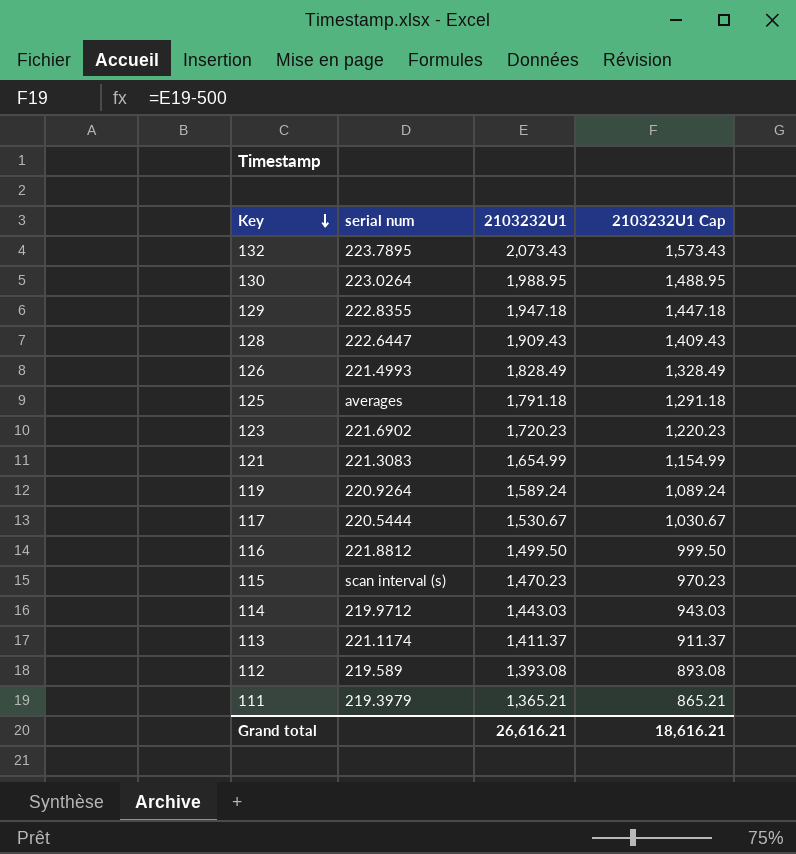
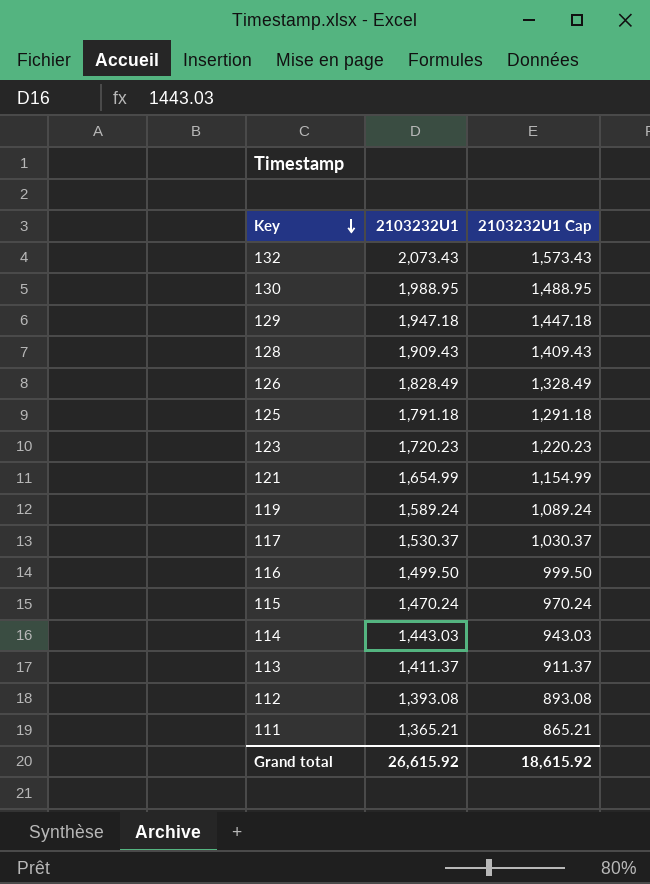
column serial num | position: 2 -> none
117 | 2103232U1: 1,530.67 -> 1,530.37
117 | 2103232U1 Cap: 1,030.67 -> 1,030.37
115 | 2103232U1: 1,470.23 -> 1,470.24
115 | 2103232U1 Cap: 970.23 -> 970.24
Grand total | 2103232U1: 26,616.21 -> 26,615.92
Grand total | 2103232U1 Cap: 18,616.21 -> 18,615.92

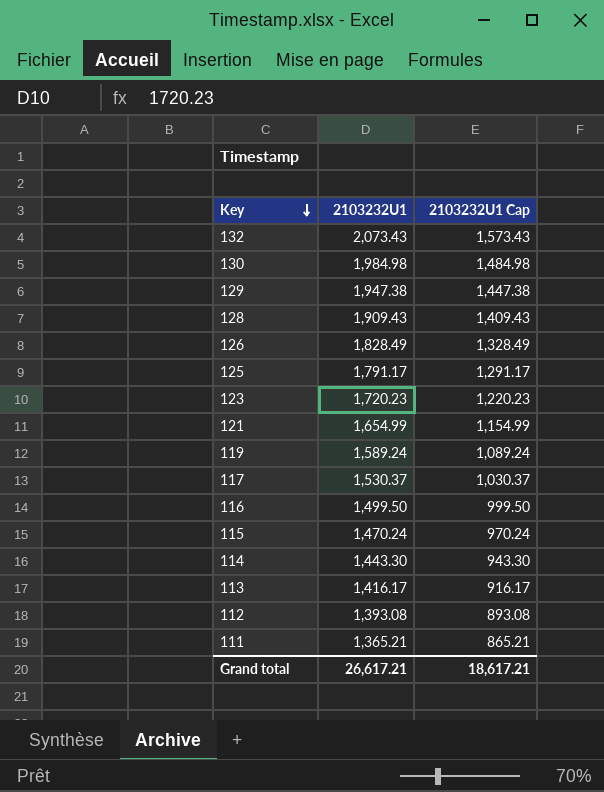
130 | 2103232U1: 1,988.95 -> 1,984.98
130 | 2103232U1 Cap: 1,488.95 -> 1,484.98
129 | 2103232U1: 1,947.18 -> 1,947.38
129 | 2103232U1 Cap: 1,447.18 -> 1,447.38
125 | 2103232U1: 1,791.18 -> 1,791.17
125 | 2103232U1 Cap: 1,291.18 -> 1,291.17
114 | 2103232U1: 1,443.03 -> 1,443.30
114 | 2103232U1 Cap: 943.03 -> 943.30
113 | 2103232U1: 1,411.37 -> 1,416.17
113 | 2103232U1 Cap: 911.37 -> 916.17
Grand total | 2103232U1: 26,615.92 -> 26,617.21
Grand total | 2103232U1 Cap: 18,615.92 -> 18,617.21

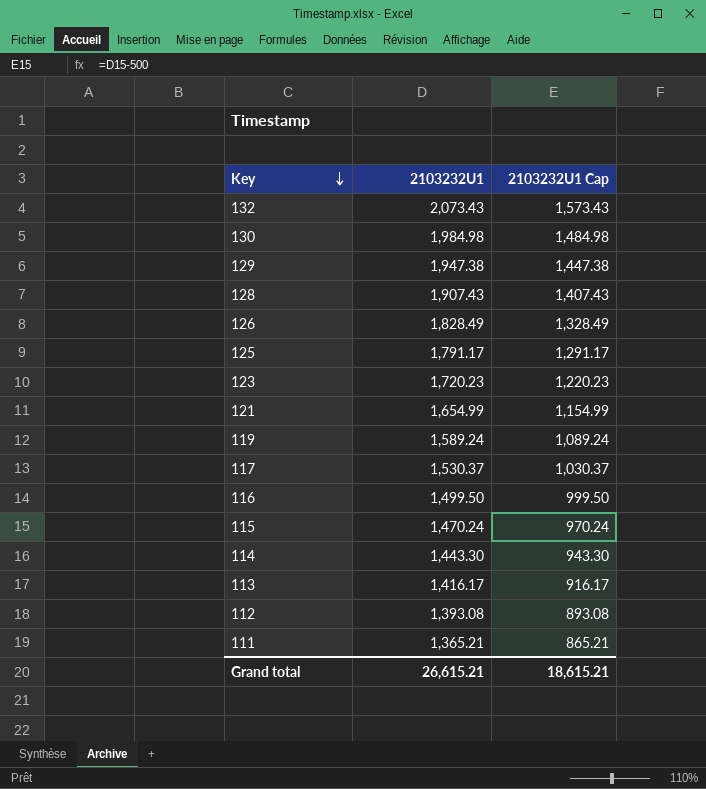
128 | 2103232U1: 1,909.43 -> 1,907.43
128 | 2103232U1 Cap: 1,409.43 -> 1,407.43
Grand total | 2103232U1: 26,617.21 -> 26,615.21
Grand total | 2103232U1 Cap: 18,617.21 -> 18,615.21

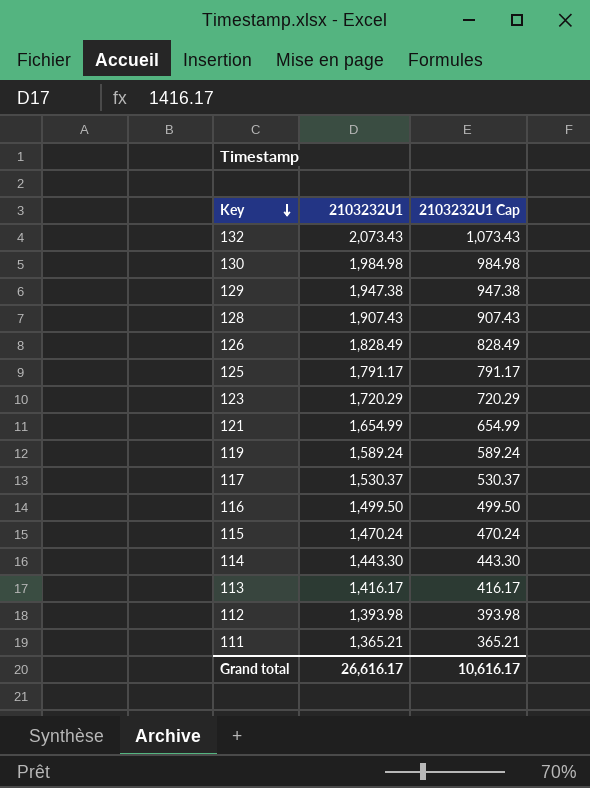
column 2103232U1 Cap | formula: [2103232U1] - 500 -> [2103232U1] - 1000
123 | 2103232U1: 1,720.23 -> 1,720.29
112 | 2103232U1: 1,393.08 -> 1,393.98
Grand total | 2103232U1: 26,615.21 -> 26,616.17
Grand total | 2103232U1 Cap: 18,615.21 -> 10,616.17

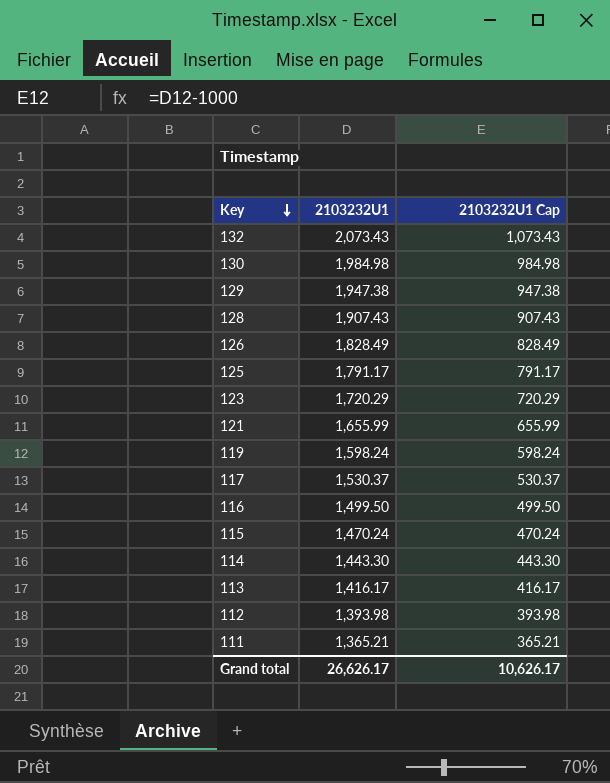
121 | 2103232U1: 1,654.99 -> 1,655.99
121 | 2103232U1 Cap: 654.99 -> 655.99
119 | 2103232U1: 1,589.24 -> 1,598.24
119 | 2103232U1 Cap: 589.24 -> 598.24
Grand total | 2103232U1: 26,616.17 -> 26,626.17
Grand total | 2103232U1 Cap: 10,616.17 -> 10,626.17

